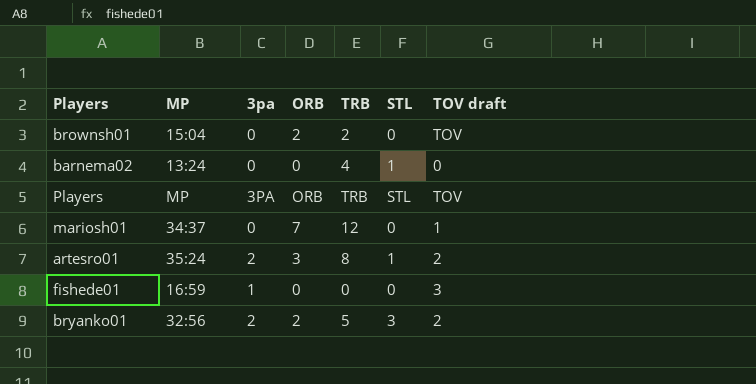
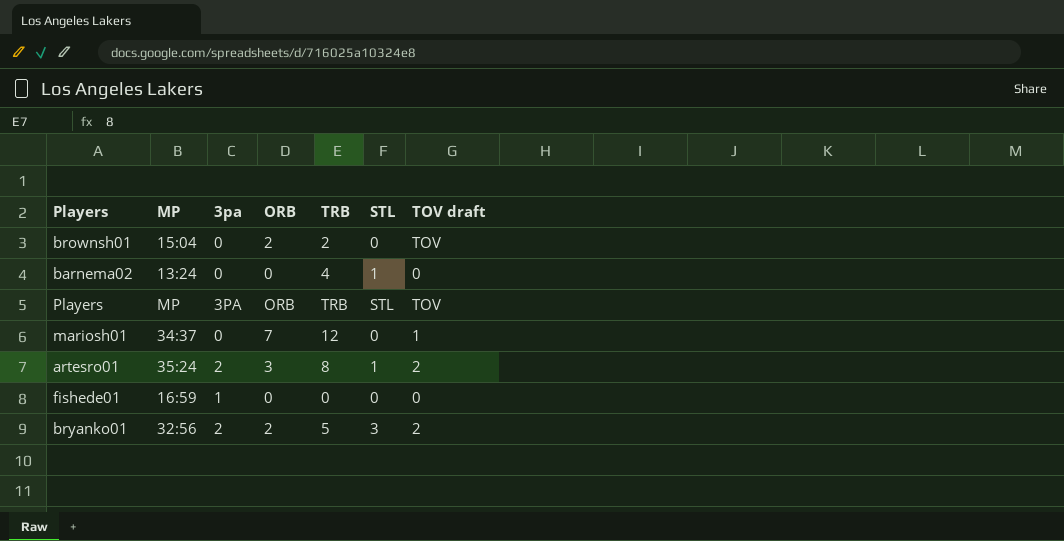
fishede01 | TOV draft: 3 -> 0

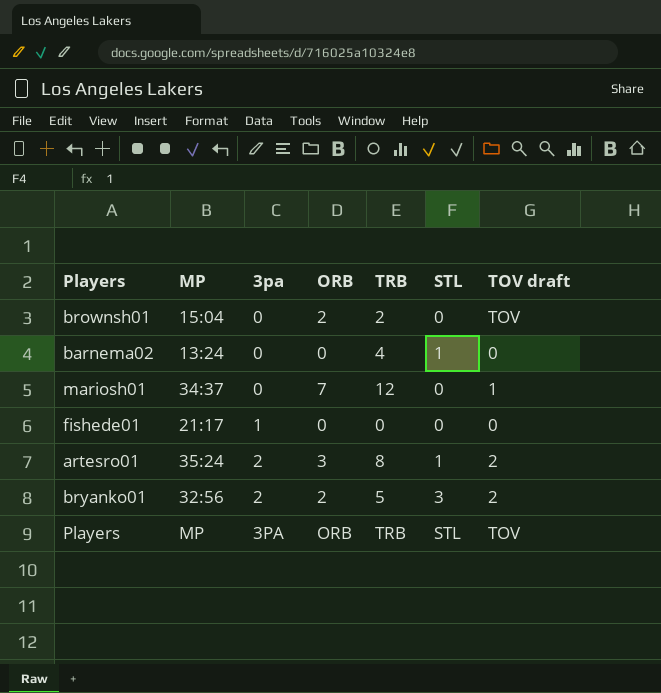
row order: none -> 3pa ascending
fishede01 | MP: 16:59 -> 21:17

